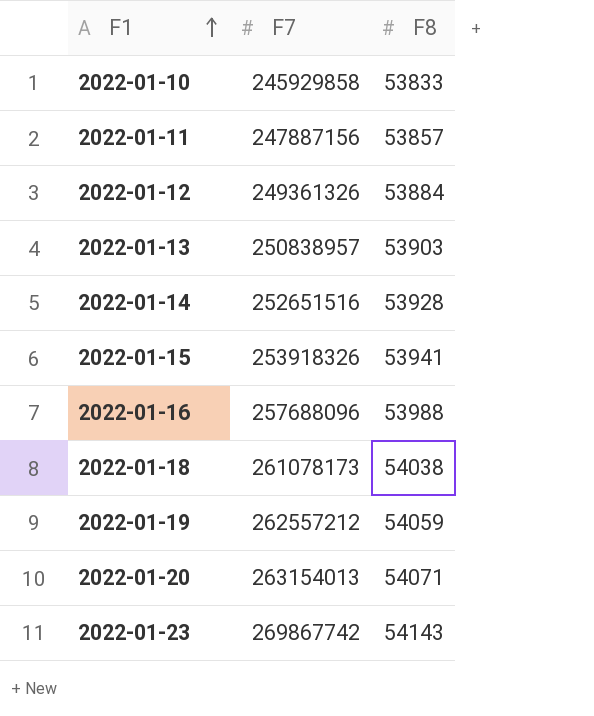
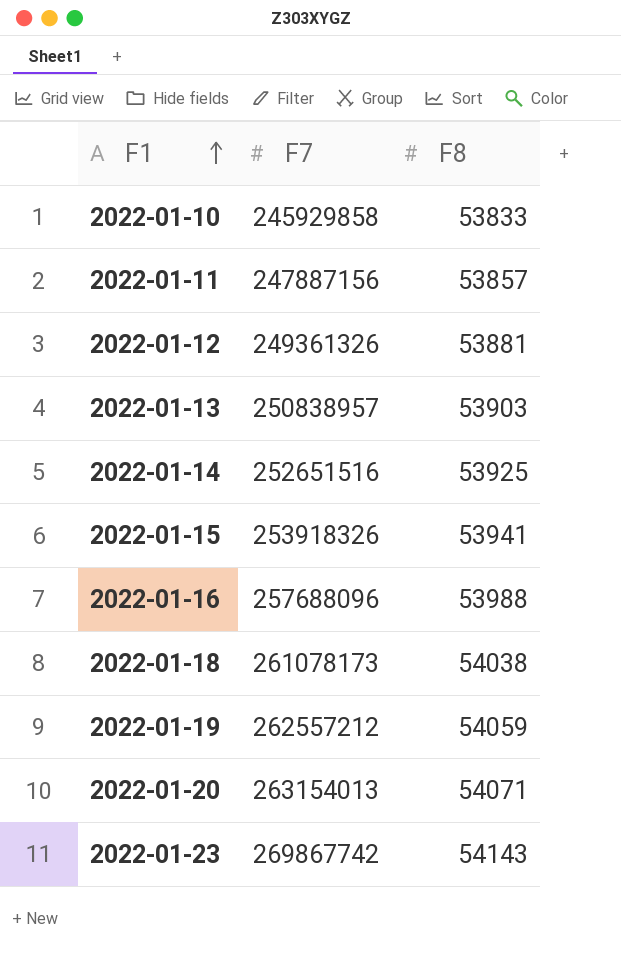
2022-01-12 | F8: 53884 -> 53881
2022-01-14 | F8: 53928 -> 53925

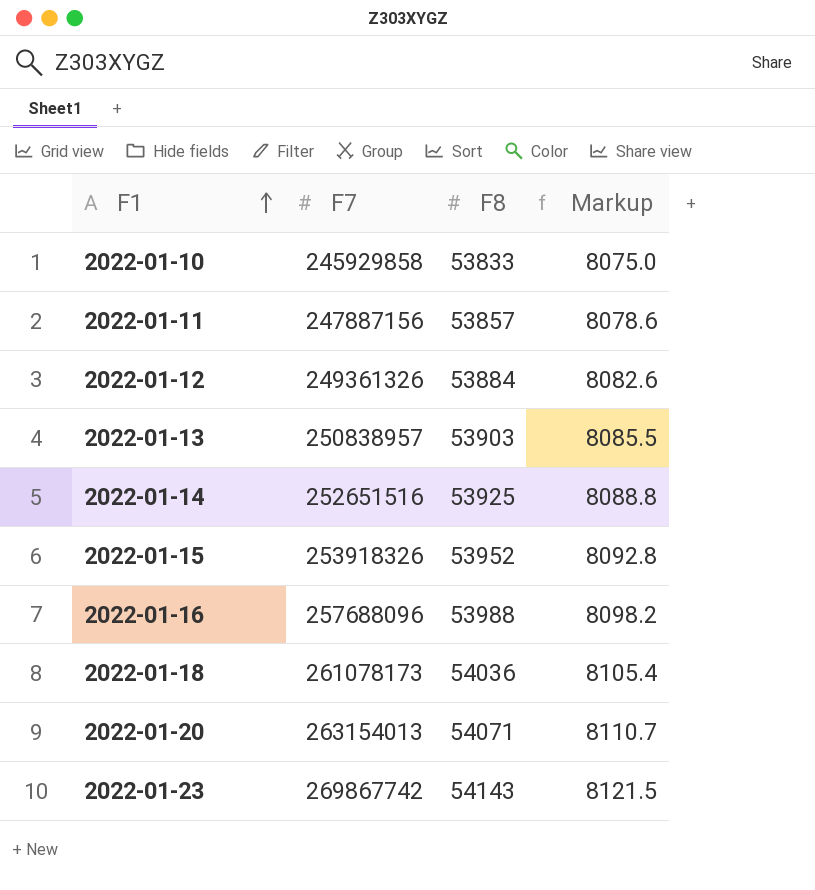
column Markup | formula: none -> [F8] * 0.15
row 2022-01-19: 262557212 | 54059 -> none
2022-01-12 | F8: 53881 -> 53884
2022-01-15 | F8: 53941 -> 53952
2022-01-18 | F8: 54038 -> 54036

